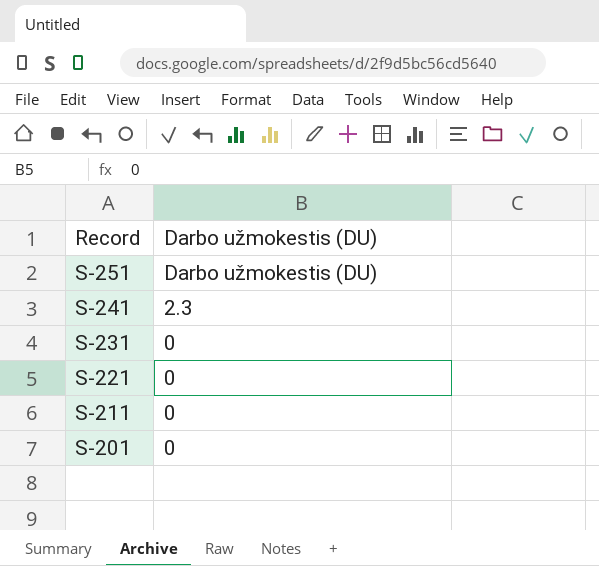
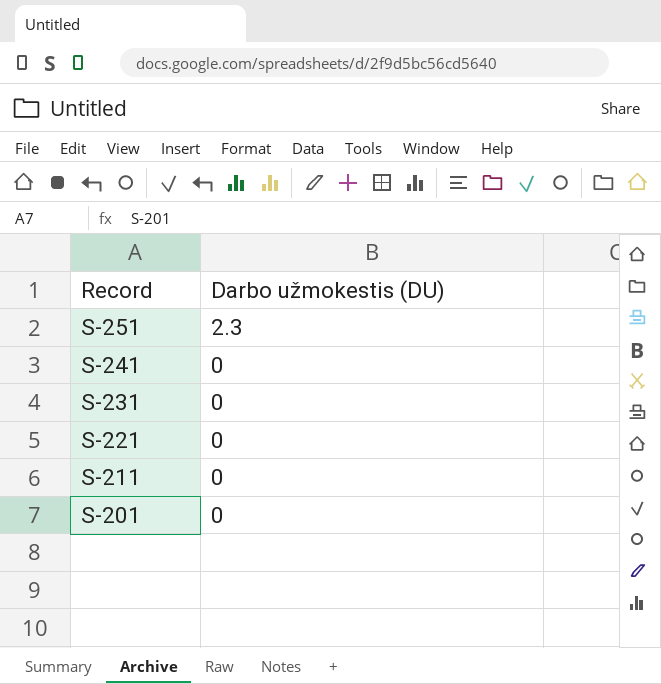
S-251 | Darbo užmokestis (DU): Darbo užmokestis (DU) -> 2.3
S-241 | Darbo užmokestis (DU): 2.3 -> 0

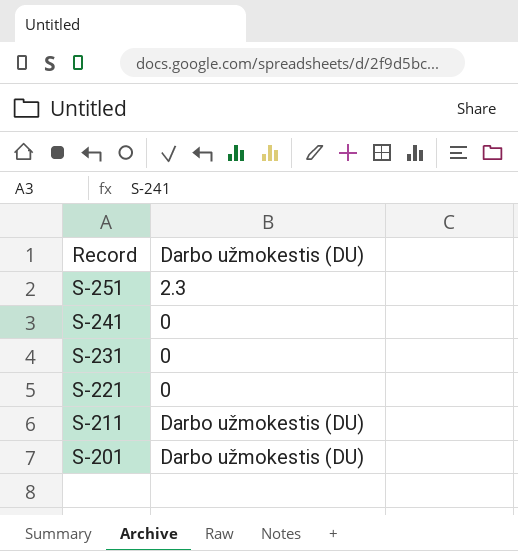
S-211 | Darbo užmokestis (DU): 0 -> Darbo užmokestis (DU)
S-201 | Darbo užmokestis (DU): 0 -> Darbo užmokestis (DU)

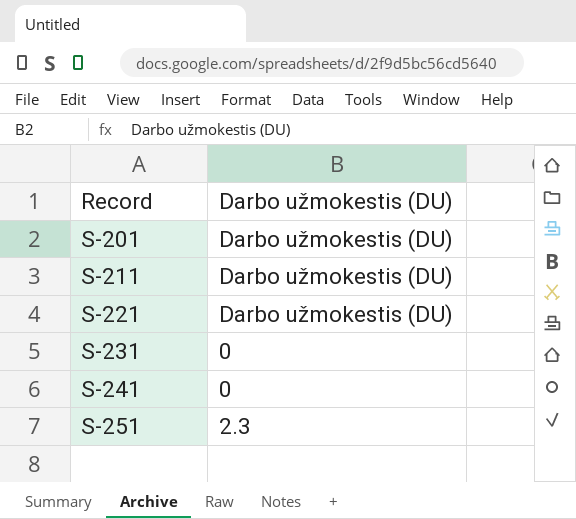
row order: Record descending -> Record ascending
S-221 | Darbo užmokestis (DU): 0 -> Darbo užmokestis (DU)

